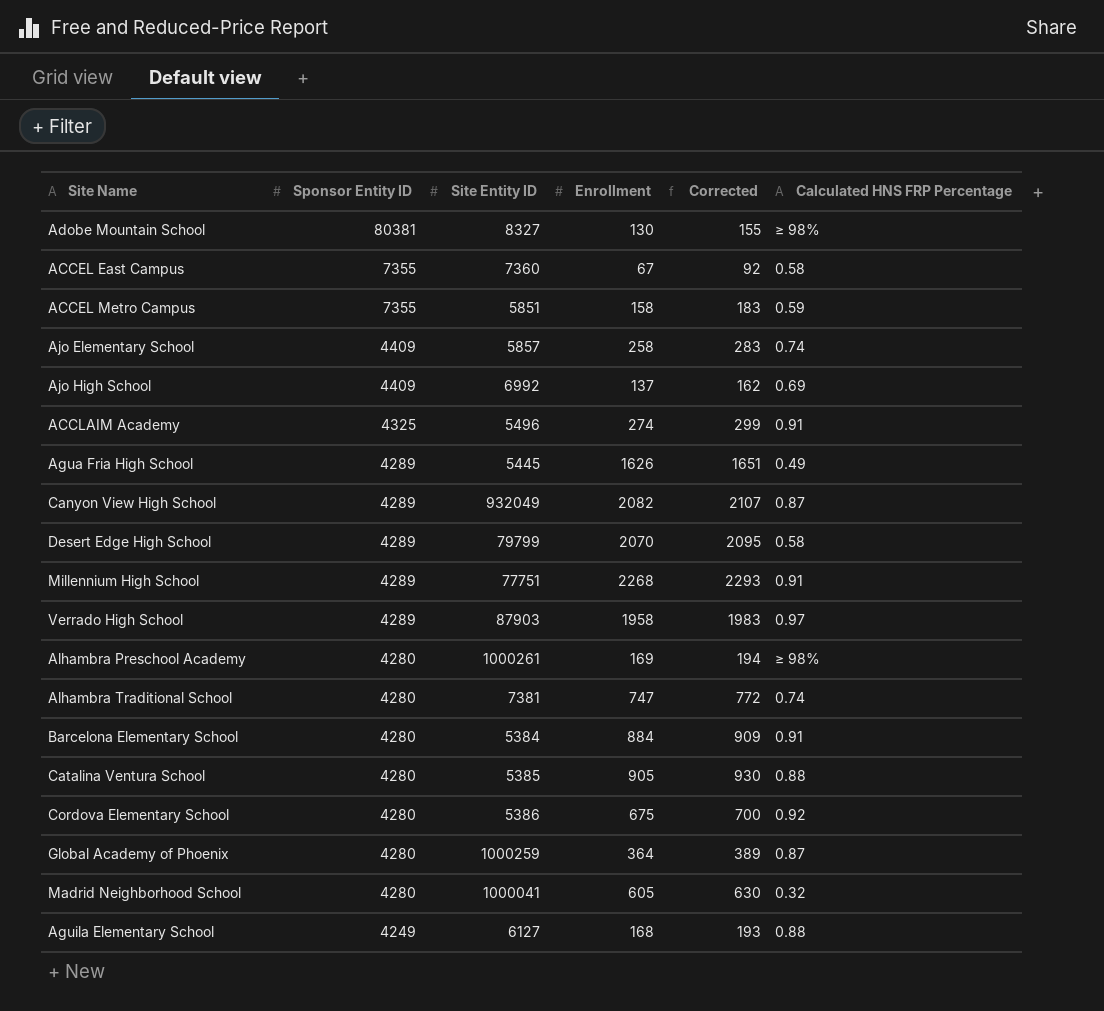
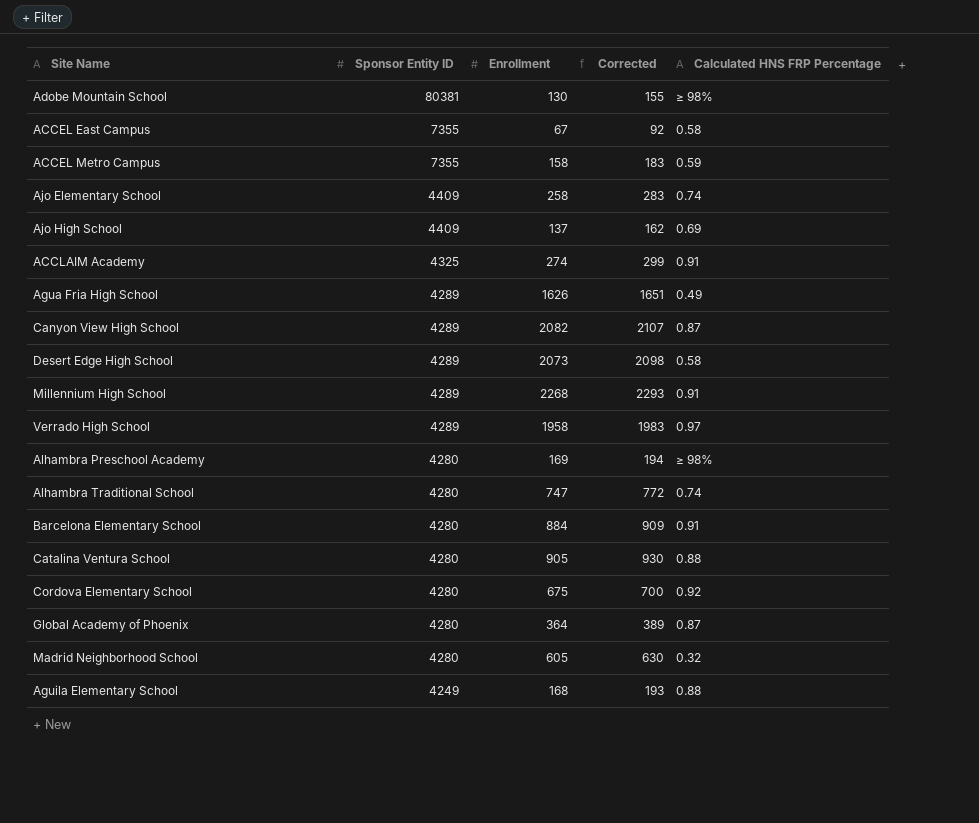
column Site Entity ID | position: 3 -> none
Desert Edge High School | Enrollment: 2070 -> 2073
Desert Edge High School | Corrected: 2095 -> 2098

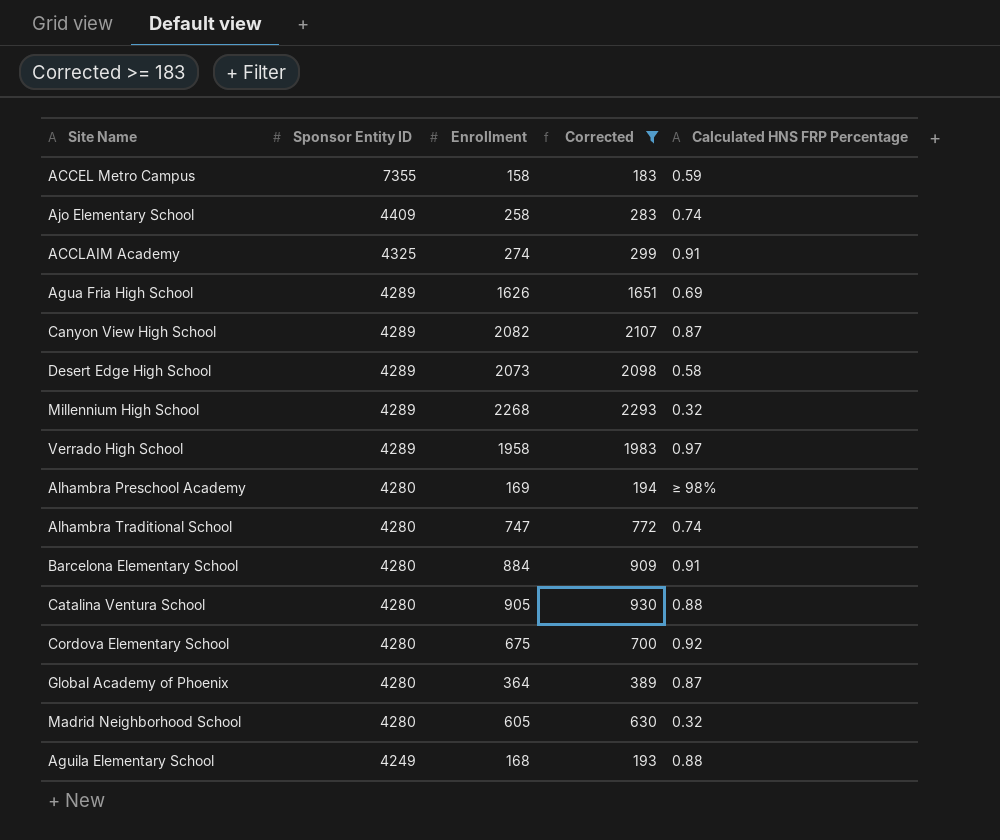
filter: none -> Corrected >= 183
Agua Fria High School | Calculated HNS FRP Percentage: 0.49 -> 0.69
Millennium High School | Calculated HNS FRP Percentage: 0.91 -> 0.32

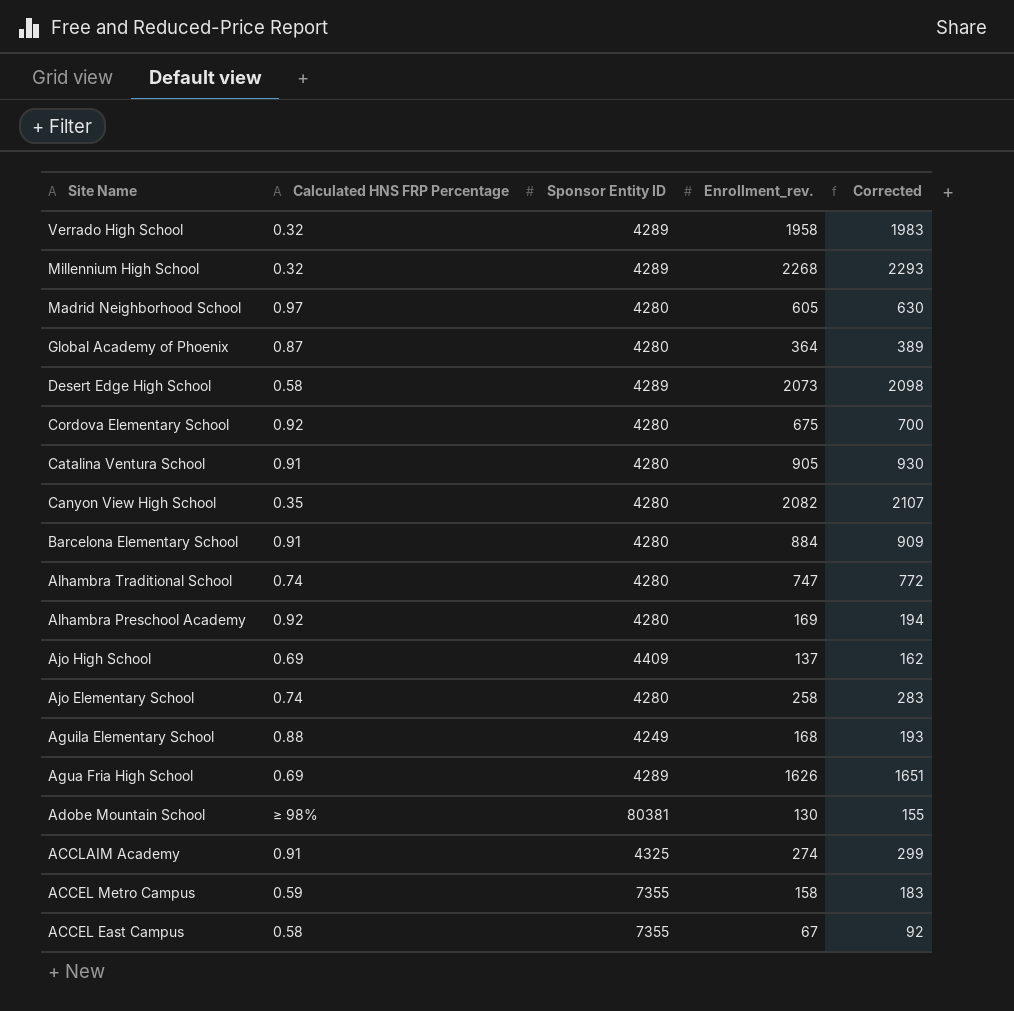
filter: Corrected >= 183 -> none
row order: Sponsor Entity ID descending -> Site Name descending
column Calculated HNS FRP Percentage | position: 5 -> 2
column name: Enrollment -> Enrollment_rev.
Verrado High School | Calculated HNS FRP Percentage: 0.97 -> 0.32
Madrid Neighborhood School | Calculated HNS FRP Percentage: 0.32 -> 0.97
Catalina Ventura School | Calculated HNS FRP Percentage: 0.88 -> 0.91
Canyon View High School | Calculated HNS FRP Percentage: 0.87 -> 0.35
Canyon View High School | Sponsor Entity ID: 4289 -> 4280
Alhambra Preschool Academy | Calculated HNS FRP Percentage: ≥ 98% -> 0.92
Ajo Elementary School | Sponsor Entity ID: 4409 -> 4280

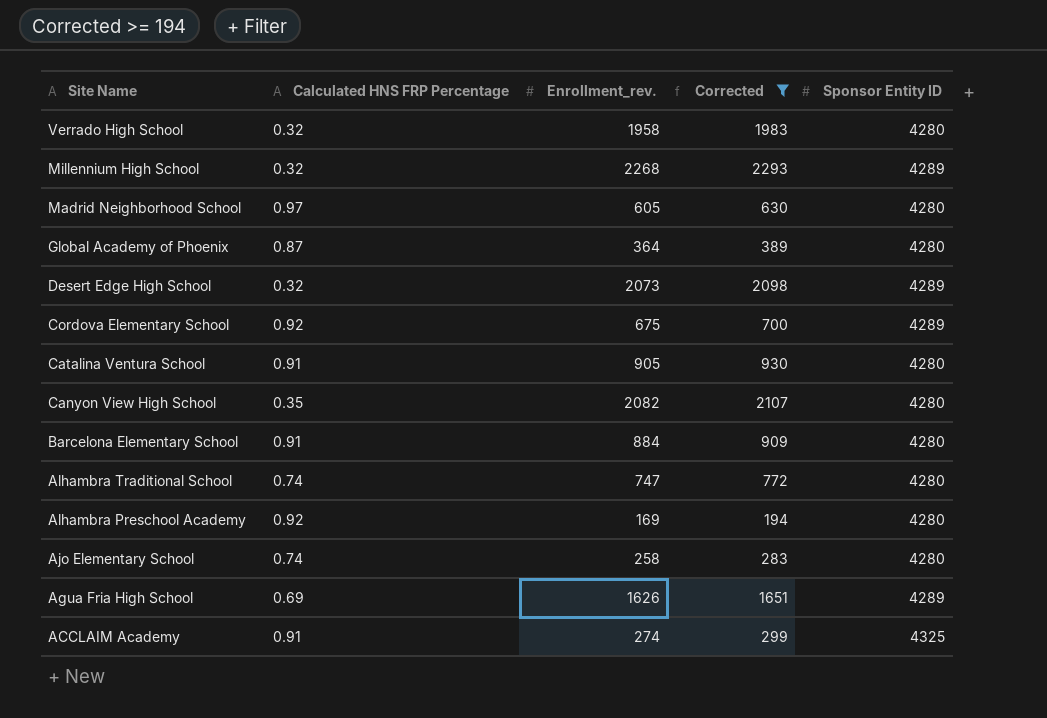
filter: none -> Corrected >= 194
column Sponsor Entity ID | position: 3 -> 5
Verrado High School | Sponsor Entity ID: 4289 -> 4280
Desert Edge High School | Calculated HNS FRP Percentage: 0.58 -> 0.32
Cordova Elementary School | Sponsor Entity ID: 4280 -> 4289

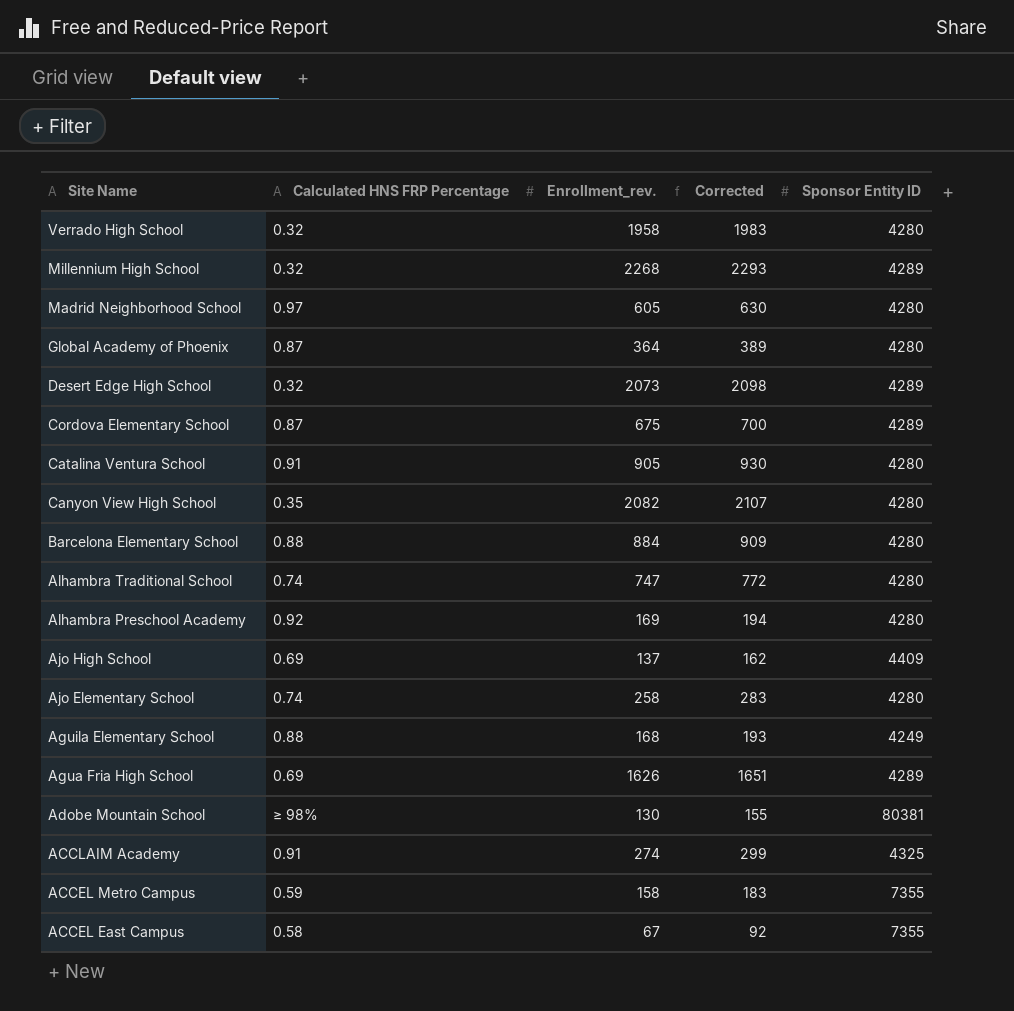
filter: Corrected >= 194 -> none
Cordova Elementary School | Calculated HNS FRP Percentage: 0.92 -> 0.87
Barcelona Elementary School | Calculated HNS FRP Percentage: 0.91 -> 0.88

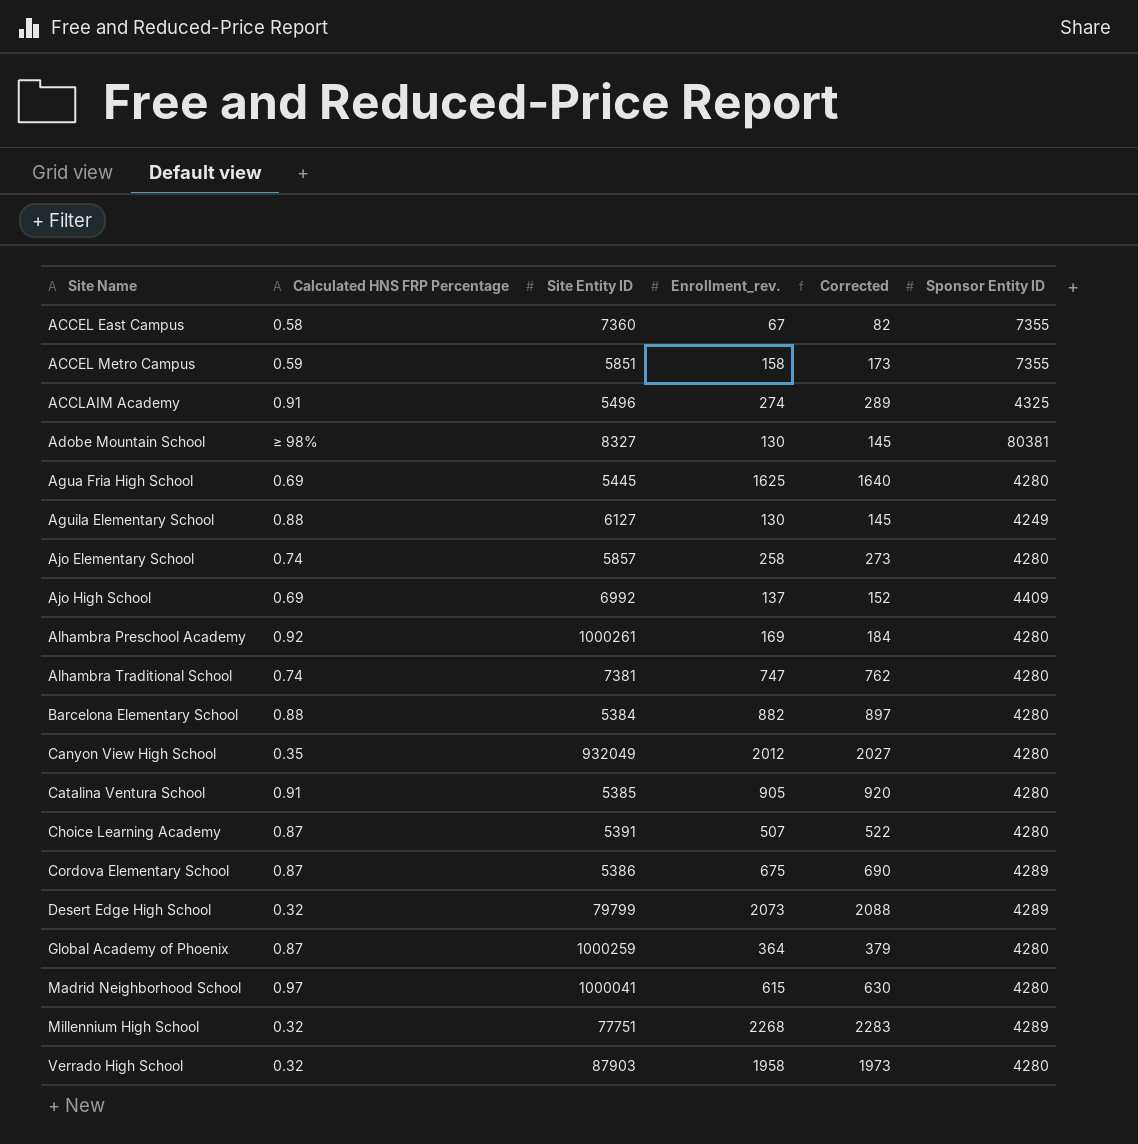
row order: Site Name descending -> Site Name ascending
column Site Entity ID | position: none -> 3
column Corrected | formula: [Enrollment_rev.] + 25 -> [Enrollment_rev.] + 15
Agua Fria High School | Enrollment_rev.: 1626 -> 1625
Agua Fria High School | Sponsor Entity ID: 4289 -> 4280
Aguila Elementary School | Enrollment_rev.: 168 -> 130
Barcelona Elementary School | Enrollment_rev.: 884 -> 882
Canyon View High School | Enrollment_rev.: 2082 -> 2012
row Choice Learning Academy: none -> 0.87 | 5391 | 507 | 522 | 4280
Madrid Neighborhood School | Enrollment_rev.: 605 -> 615

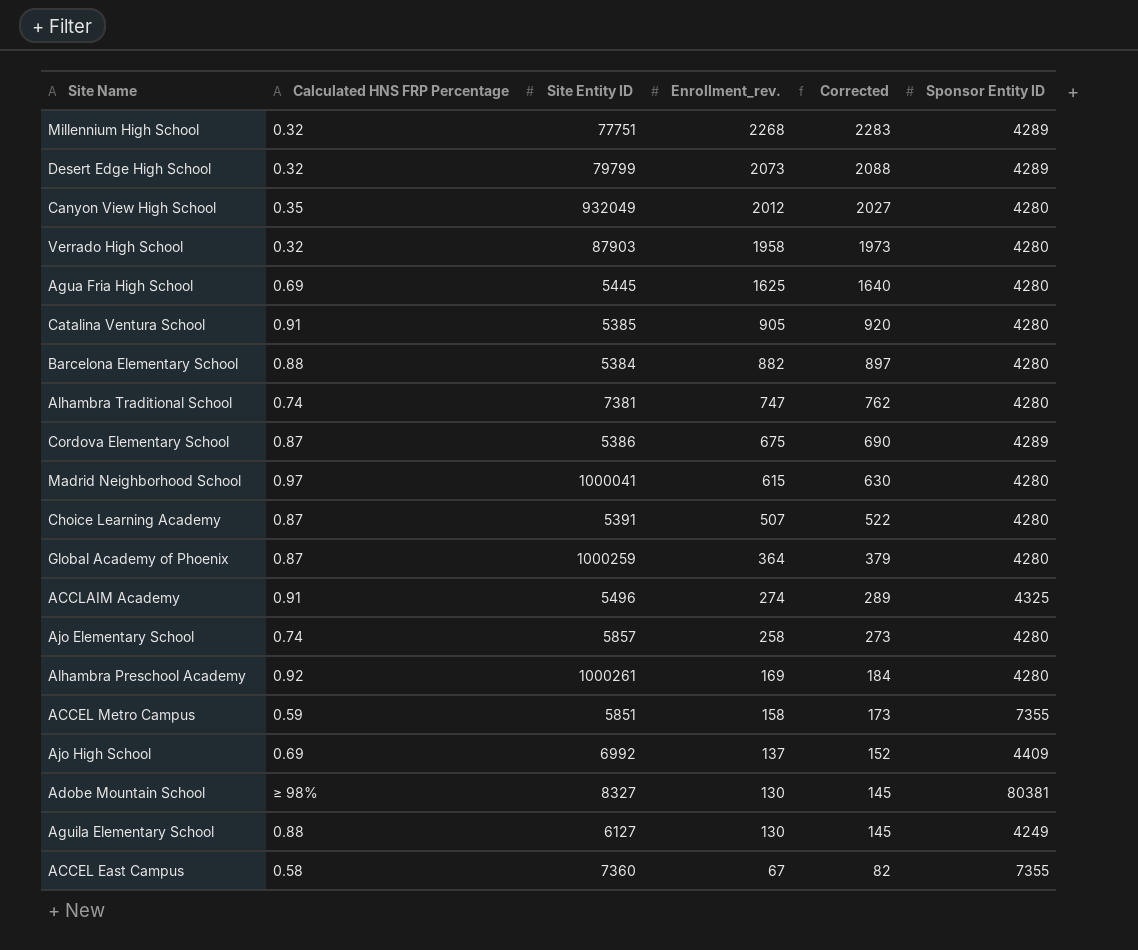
row order: Site Name ascending -> Enrollment_rev. descending

